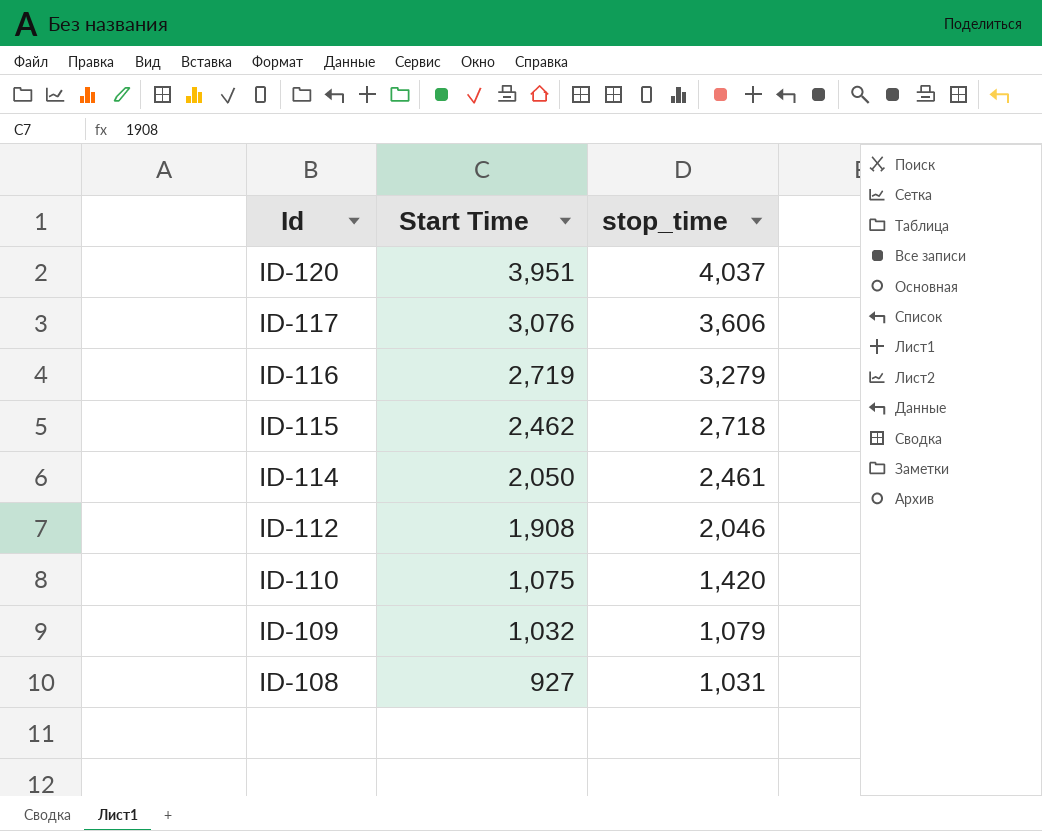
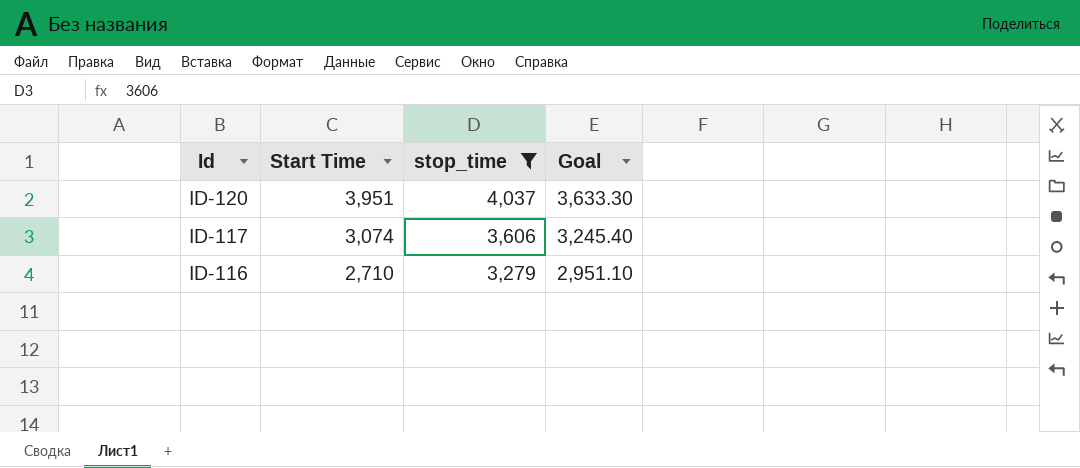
filter: none -> stop_time >= 3,279
column Goal | formula: none -> [stop_time] * 0.9
ID-117 | Start Time: 3,076 -> 3,074
ID-116 | Start Time: 2,719 -> 2,710

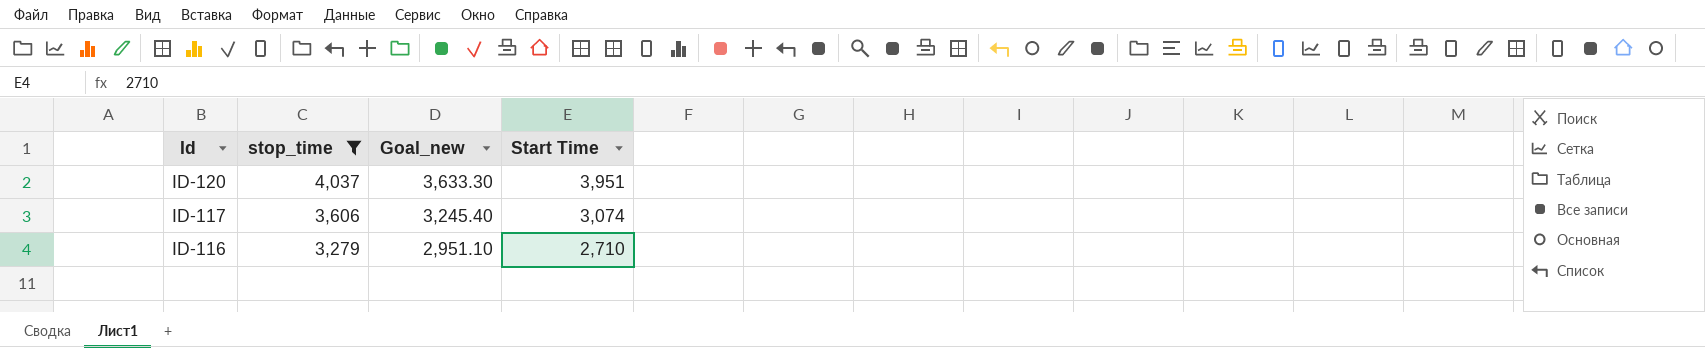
column name: Goal -> Goal_new
column Start Time | position: 2 -> 4

